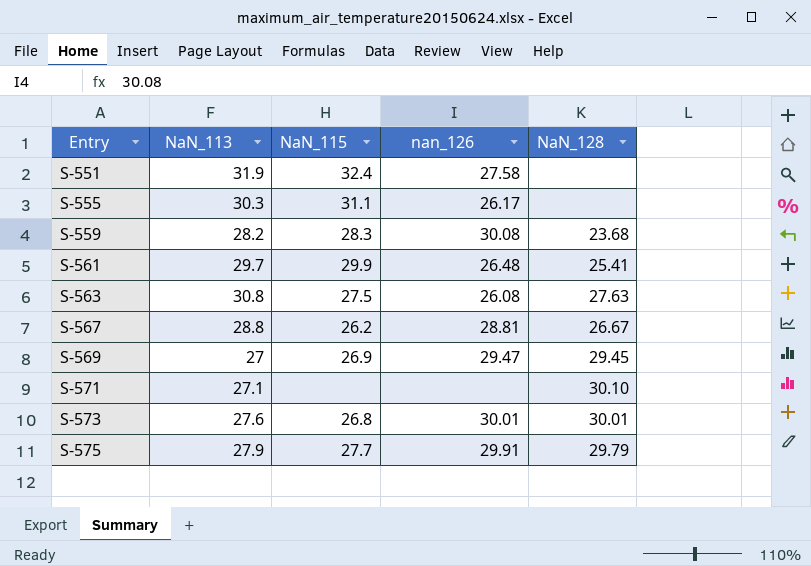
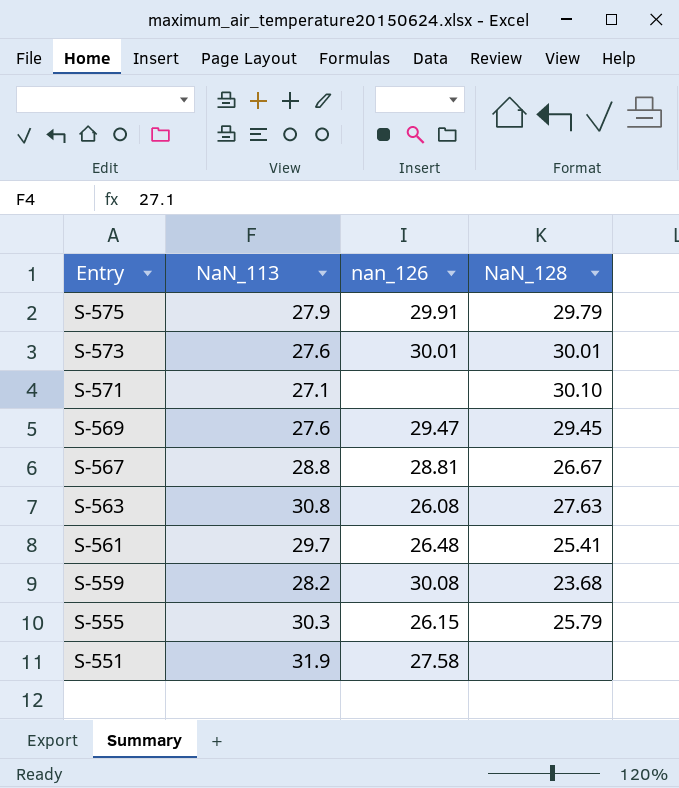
row order: Entry ascending -> Entry descending
column NaN_115 | position: 3 -> none
S-569 | NaN_113: 27 -> 27.6
S-555 | nan_126: 26.17 -> 26.15
S-555 | NaN_128: none -> 25.79

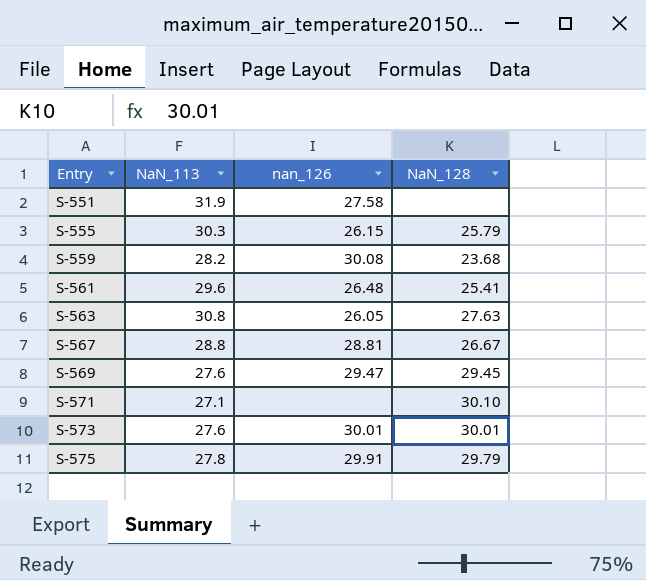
row order: Entry descending -> Entry ascending
S-561 | NaN_113: 29.7 -> 29.6
S-563 | nan_126: 26.08 -> 26.05
S-575 | NaN_113: 27.9 -> 27.8

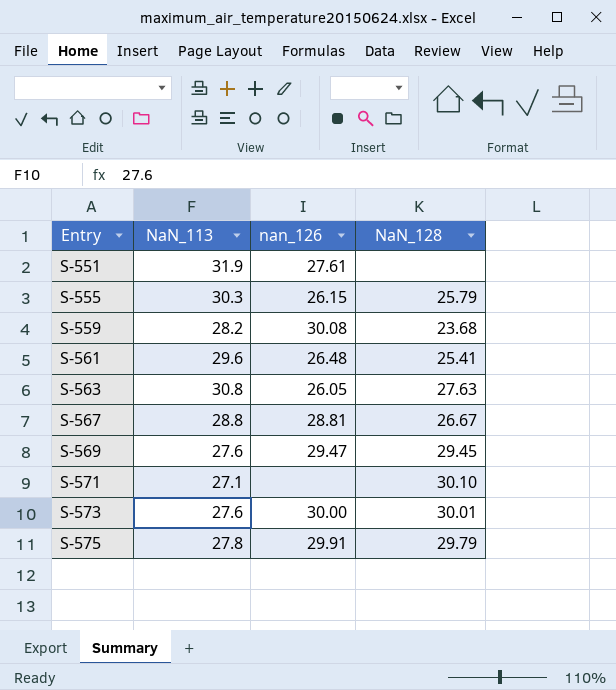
S-551 | nan_126: 27.58 -> 27.61
S-573 | nan_126: 30.01 -> 30.00

